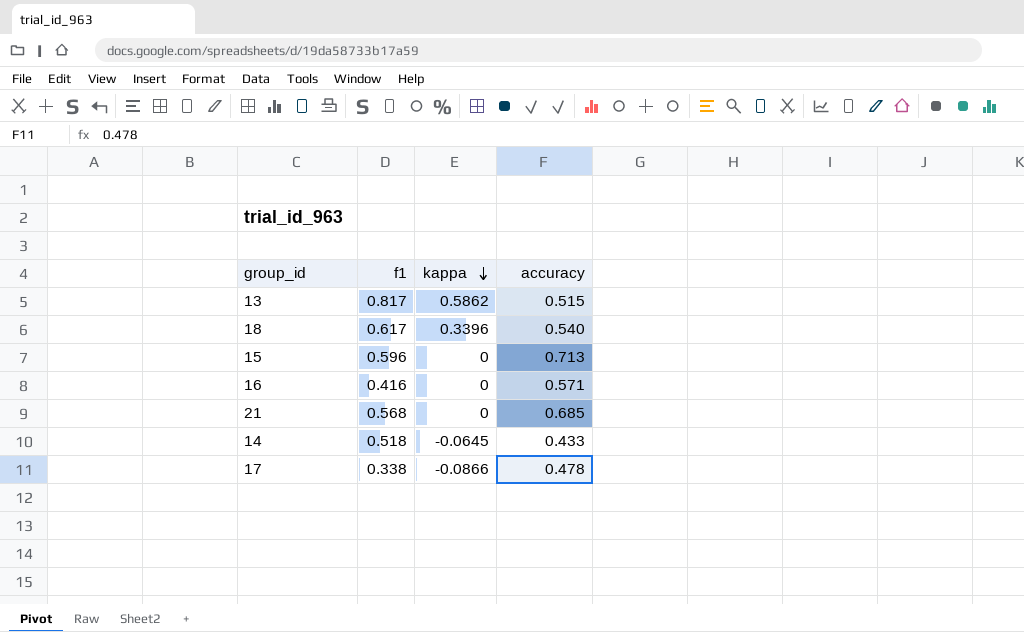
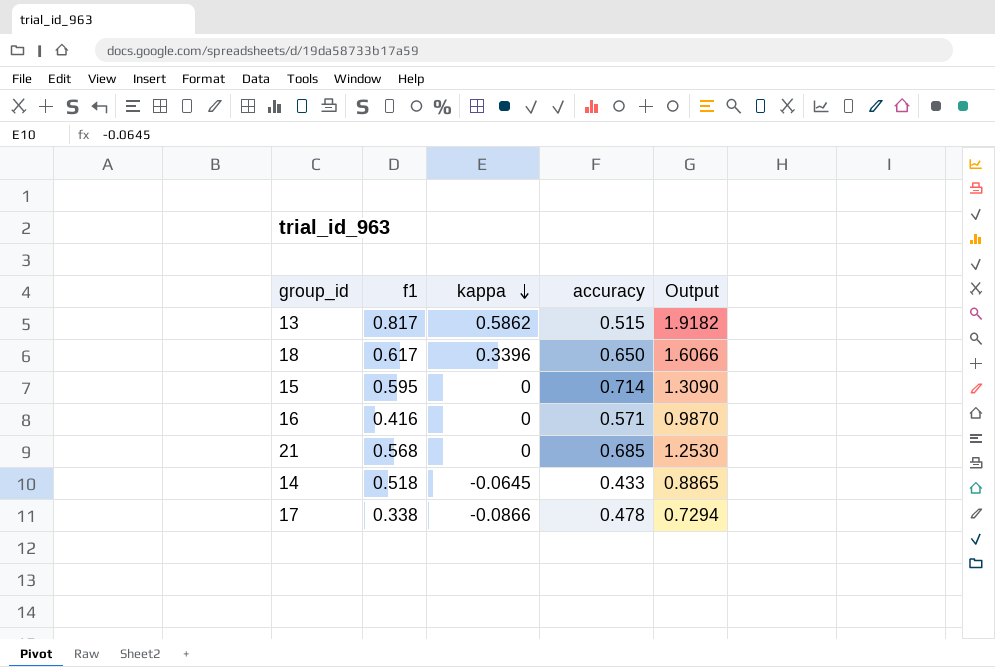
column Output | formula: none -> [f1] + [kappa] + [accuracy]
18 | accuracy: 0.540 -> 0.650
15 | f1: 0.596 -> 0.595
15 | accuracy: 0.713 -> 0.714

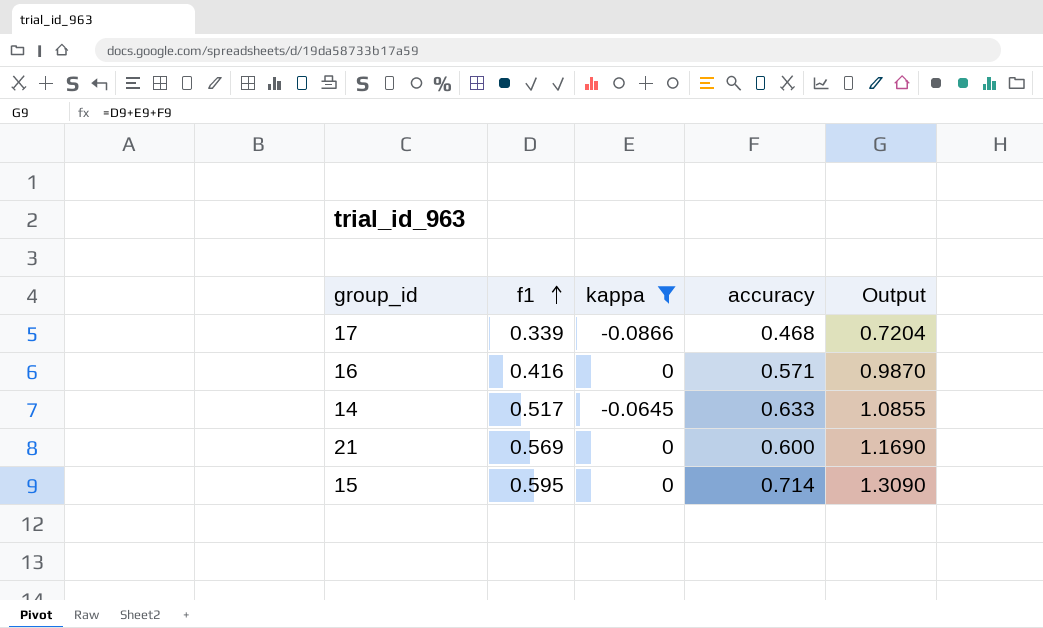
filter: none -> kappa <= 0
row order: kappa descending -> f1 ascending
17 | f1: 0.338 -> 0.339
17 | accuracy: 0.478 -> 0.468
17 | Output: 0.7294 -> 0.7204
14 | f1: 0.518 -> 0.517
14 | accuracy: 0.433 -> 0.633
14 | Output: 0.8865 -> 1.0855
21 | f1: 0.568 -> 0.569
21 | accuracy: 0.685 -> 0.600
21 | Output: 1.2530 -> 1.1690

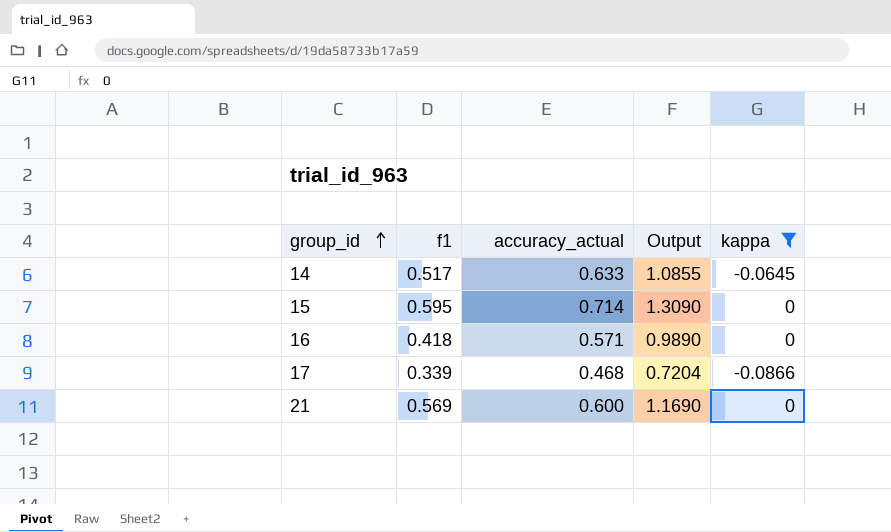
row order: f1 ascending -> group_id ascending
column name: accuracy -> accuracy_actual
column kappa | position: 3 -> 5
16 | f1: 0.416 -> 0.418
16 | Output: 0.9870 -> 0.9890

